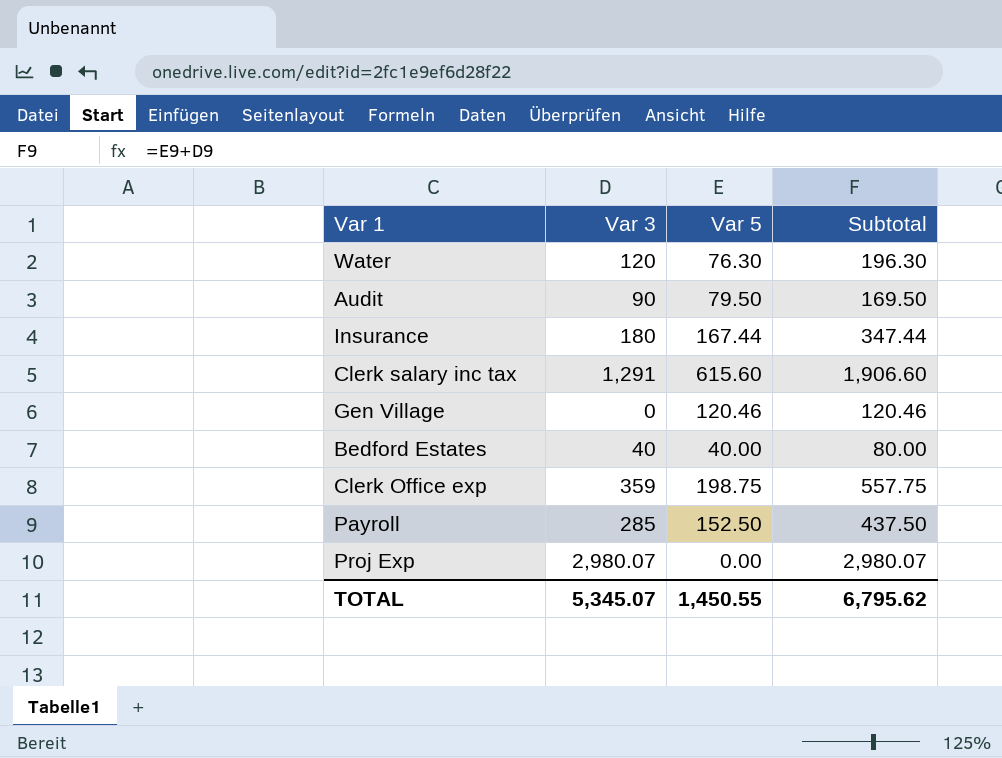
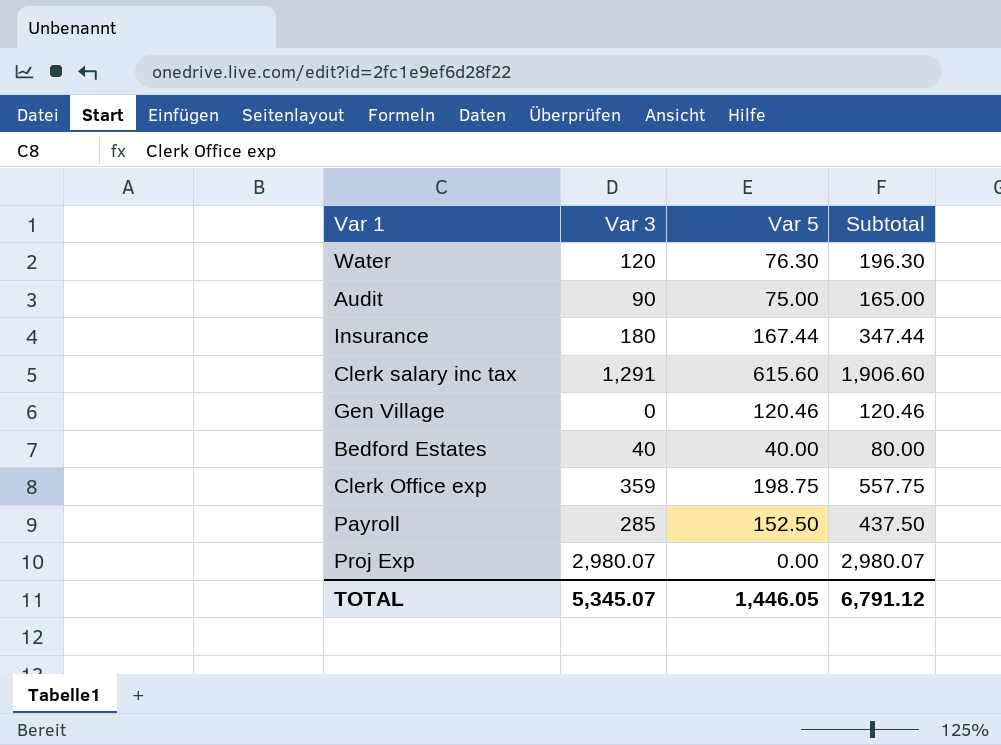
Audit | Var 5: 79.50 -> 75.00
Audit | Subtotal: 169.50 -> 165.00
TOTAL | Var 5: 1,450.55 -> 1,446.05
TOTAL | Subtotal: 6,795.62 -> 6,791.12

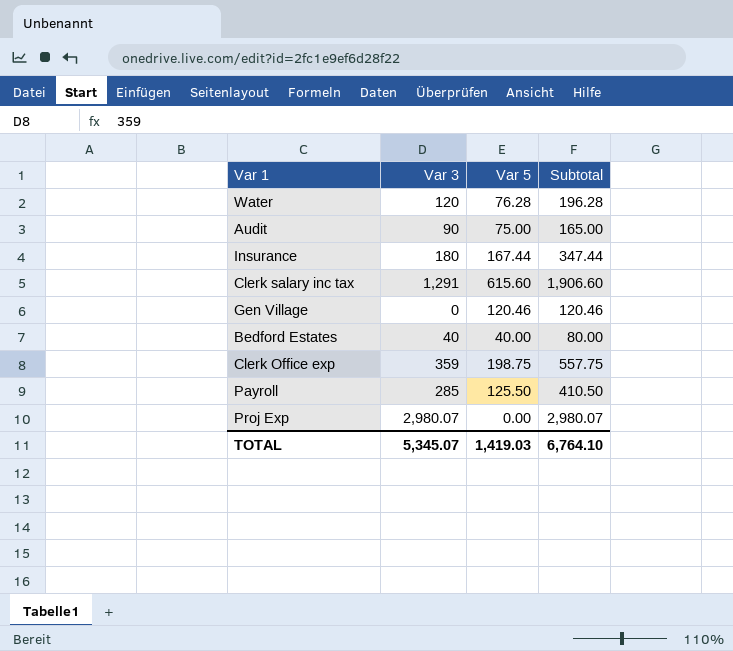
Water | Var 5: 76.30 -> 76.28
Water | Subtotal: 196.30 -> 196.28
Payroll | Var 5: 152.50 -> 125.50
Payroll | Subtotal: 437.50 -> 410.50
TOTAL | Var 5: 1,446.05 -> 1,419.03
TOTAL | Subtotal: 6,791.12 -> 6,764.10

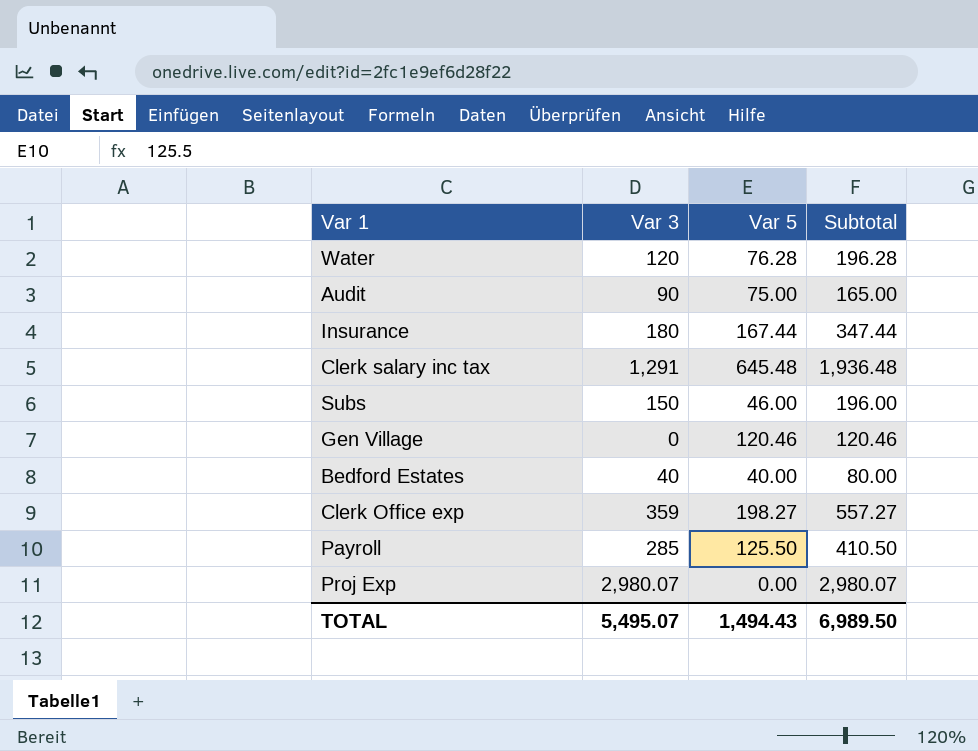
Clerk salary inc tax | Var 5: 615.60 -> 645.48
Clerk salary inc tax | Subtotal: 1,906.60 -> 1,936.48
row Subs: none -> 150 | 46.00 | 196.00
Clerk Office exp | Var 5: 198.75 -> 198.27
Clerk Office exp | Subtotal: 557.75 -> 557.27
TOTAL | Var 3: 5,345.07 -> 5,495.07
TOTAL | Var 5: 1,419.03 -> 1,494.43
TOTAL | Subtotal: 6,764.10 -> 6,989.50

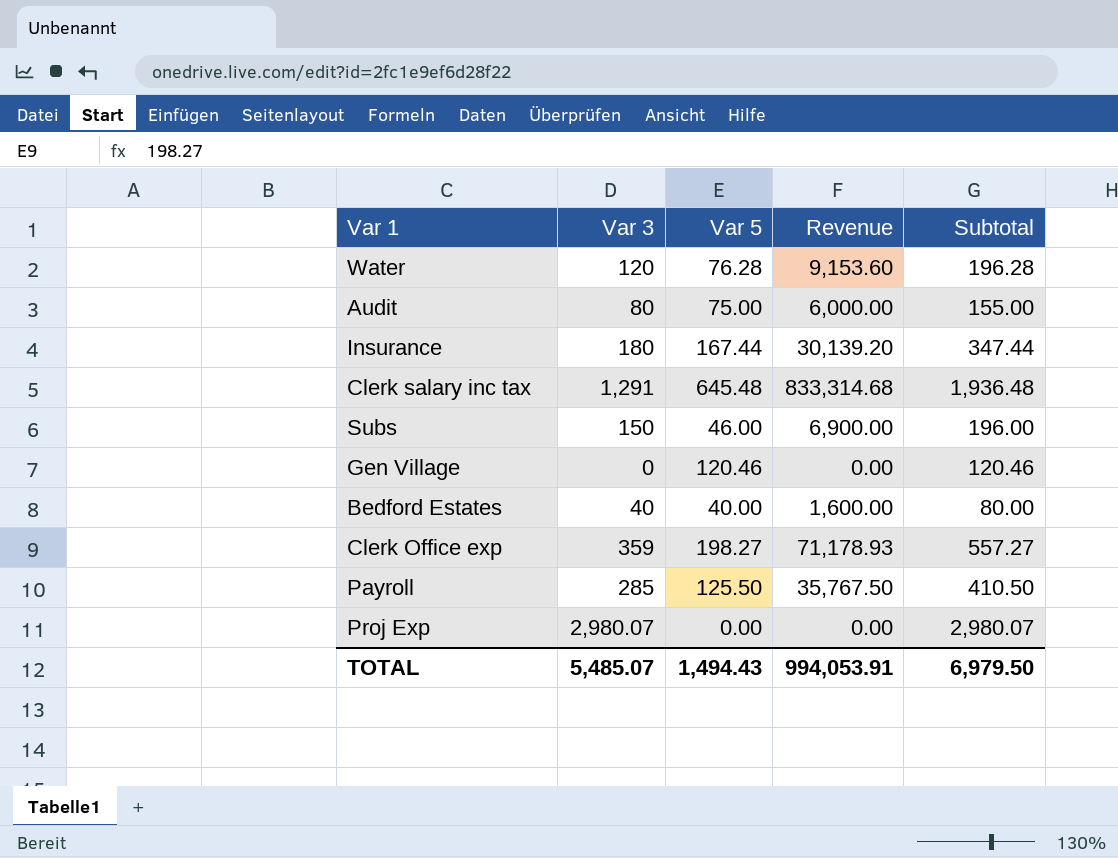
column Revenue | formula: none -> [Var 3] * [Var 5]
Audit | Var 3: 90 -> 80
Audit | Subtotal: 165.00 -> 155.00
TOTAL | Var 3: 5,495.07 -> 5,485.07
TOTAL | Subtotal: 6,989.50 -> 6,979.50

